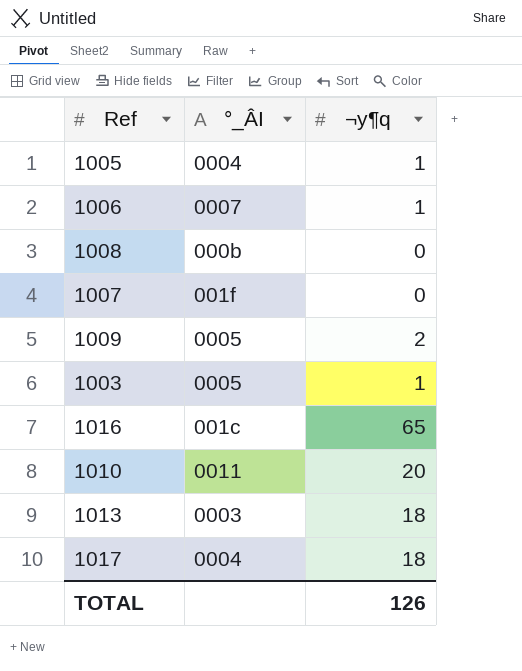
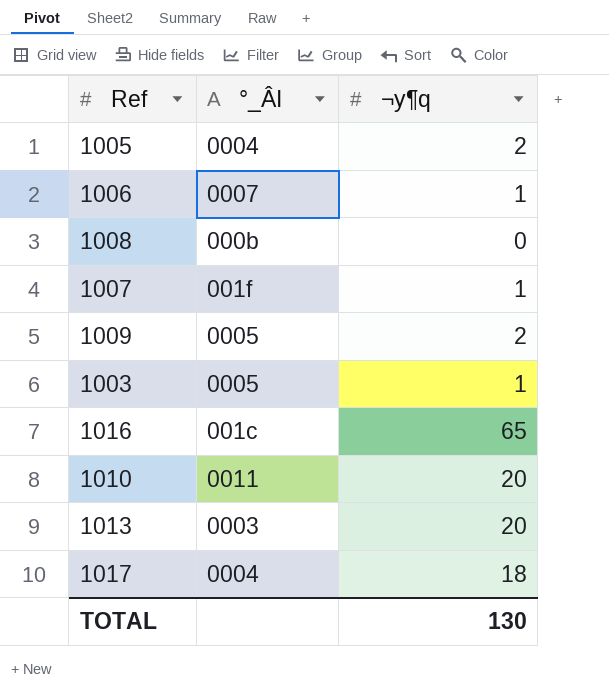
1005 | ¬y¶q: 1 -> 2
1007 | ¬y¶q: 0 -> 1
1013 | ¬y¶q: 18 -> 20
TOTAL | ¬y¶q: 126 -> 130

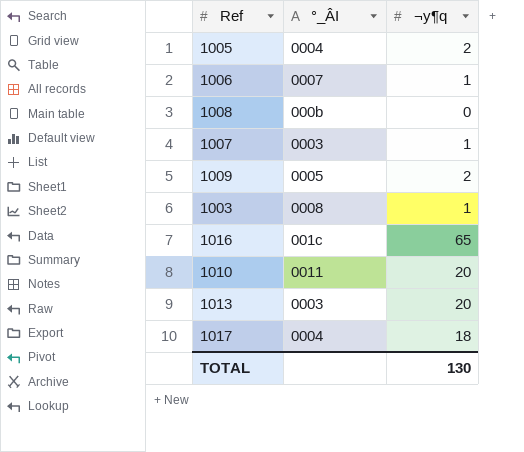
1007 | °_ÂI: 001f -> 0003
1003 | °_ÂI: 0005 -> 0008

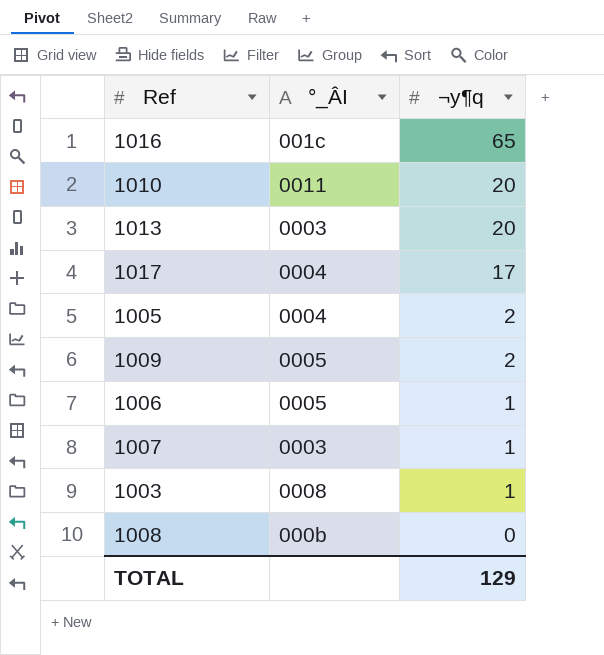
row order: none -> ¬y¶q descending
1017 | ¬y¶q: 18 -> 17
1006 | °_ÂI: 0007 -> 0005
TOTAL | ¬y¶q: 130 -> 129

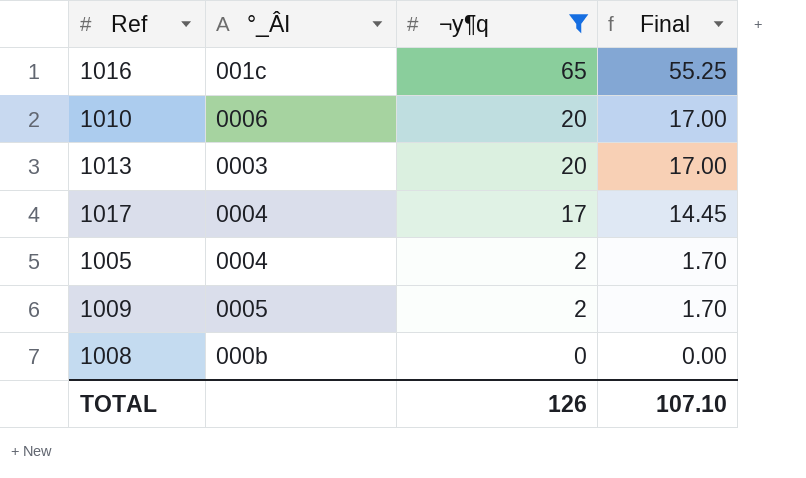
filter: none -> ¬y¶q != 1
column Final | formula: none -> [¬y¶q] * 0.85
1010 | °_ÂI: 0011 -> 0006
TOTAL | ¬y¶q: 129 -> 126

